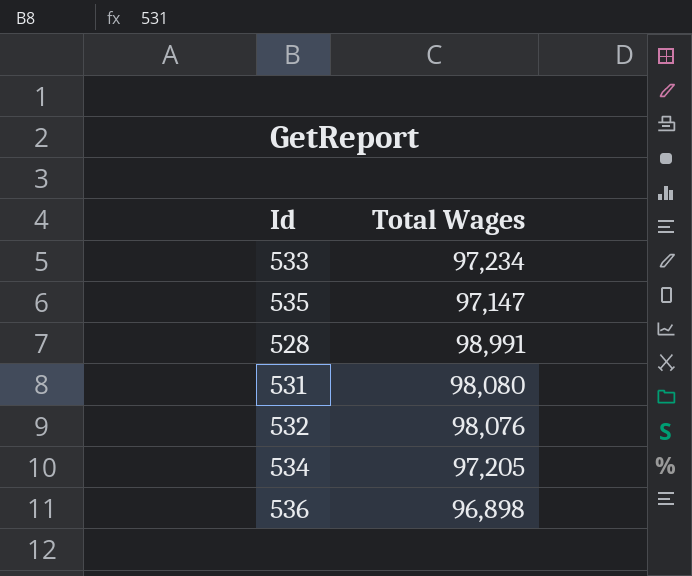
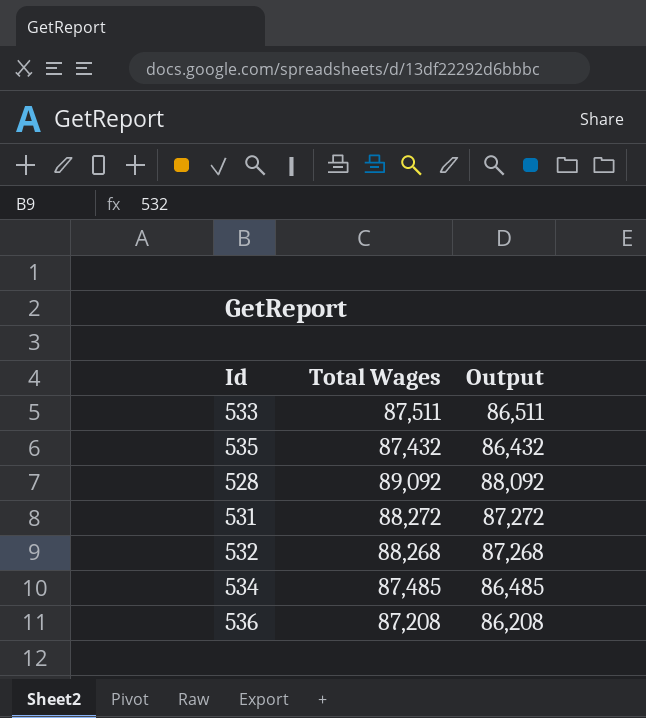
column Output | formula: none -> [Total Wages] - 1000
533 | Total Wages: 97,234 -> 87,511
535 | Total Wages: 97,147 -> 87,432
528 | Total Wages: 98,991 -> 89,092
531 | Total Wages: 98,080 -> 88,272
532 | Total Wages: 98,076 -> 88,268
534 | Total Wages: 97,205 -> 87,485
536 | Total Wages: 96,898 -> 87,208

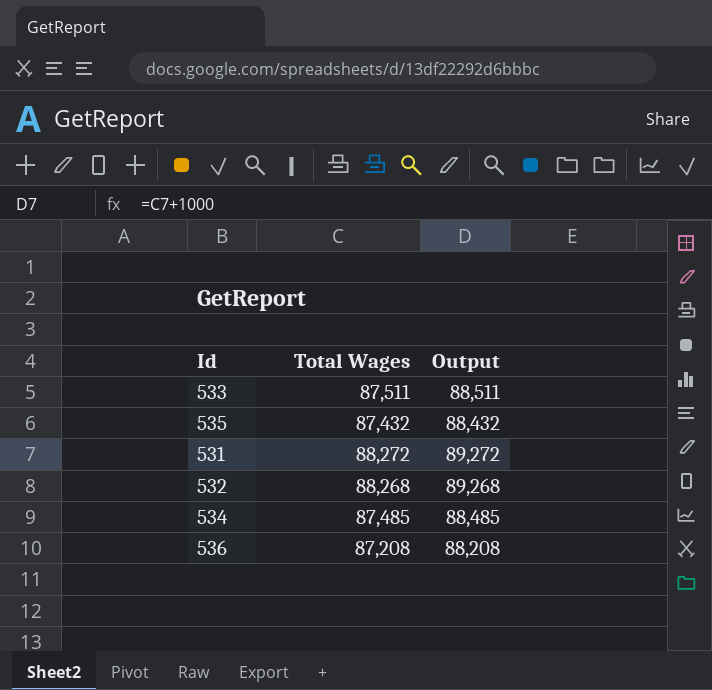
column Output | formula: [Total Wages] - 1000 -> [Total Wages] + 1000
row 528: 89,092 | 88,092 -> none

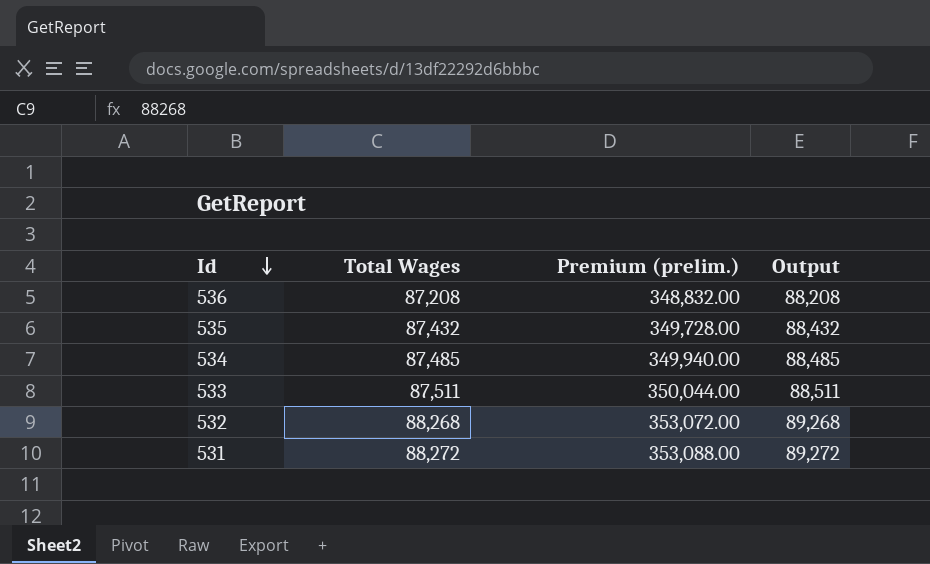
row order: none -> Id descending
column Premium (prelim.) | formula: none -> [Total Wages] * 4

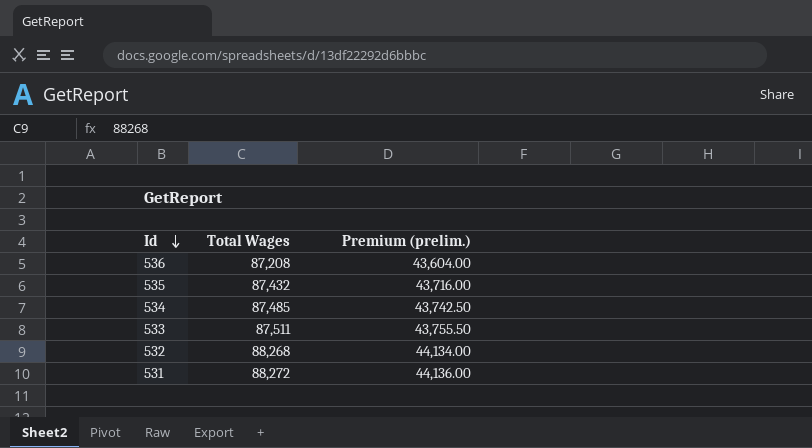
column Output | formula: [Total Wages] + 1000 -> none
column Premium (prelim.) | formula: [Total Wages] * 4 -> [Total Wages] * 0.5

